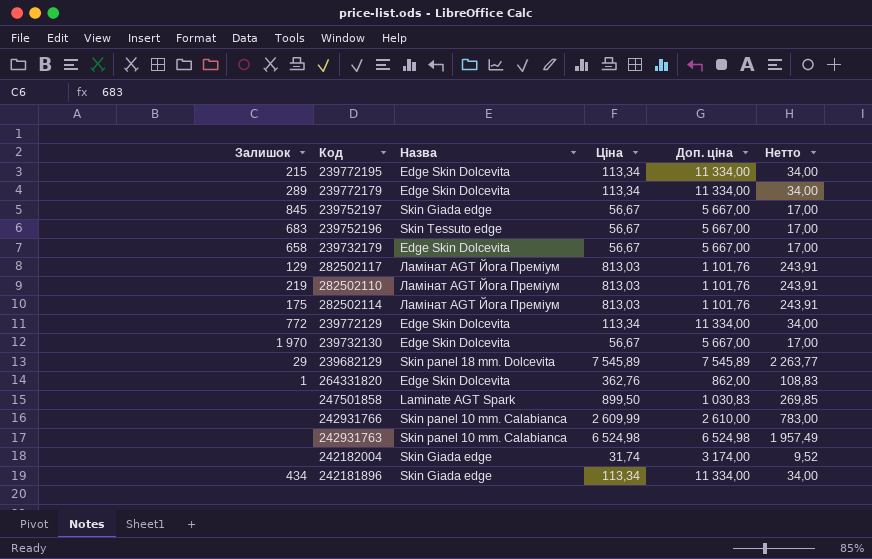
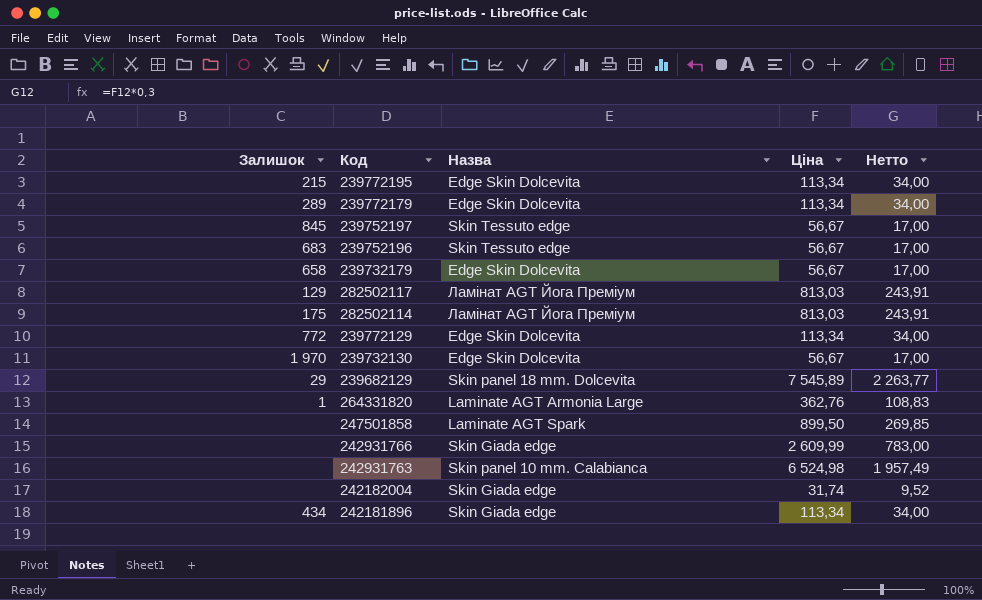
column Доп. ціна | position: 5 -> none
row 282502110: 219 | Ламінат AGT Йога Преміум | 813,03 | 1 101,76 | 243,91 -> none
239752197 | Назва: Skin Giada edge -> Skin Tessuto edge
264331820 | Назва: Edge Skin Dolcevita -> Laminate AGT Armonia Large
242931766 | Назва: Skin panel 10 mm. Calabianca -> Skin Giada edge

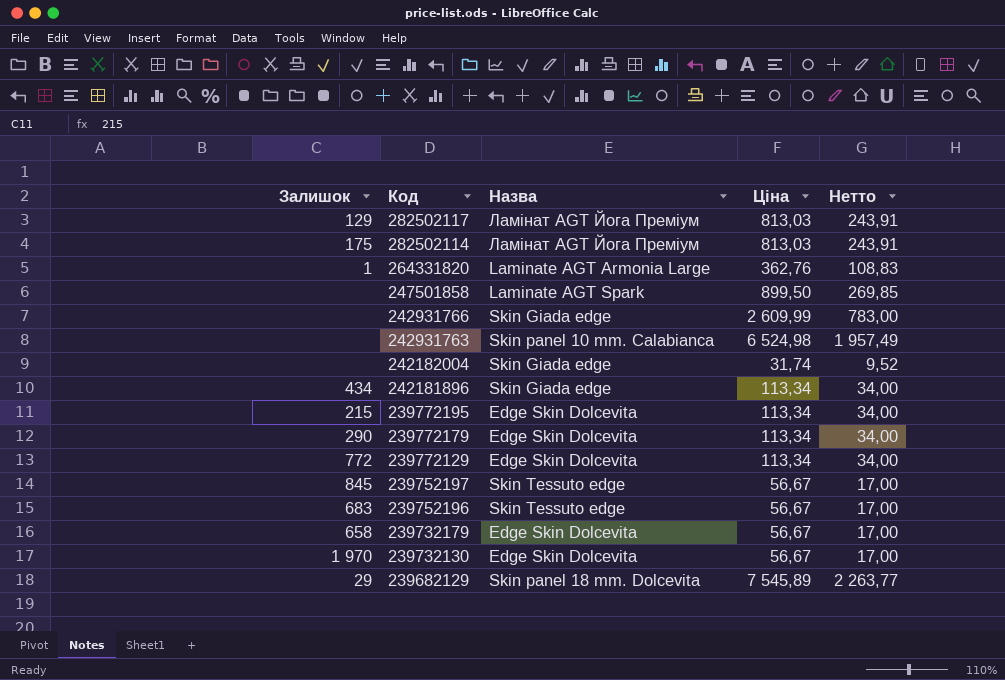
row order: none -> Код descending
239772179 | Залишок: 289 -> 290

